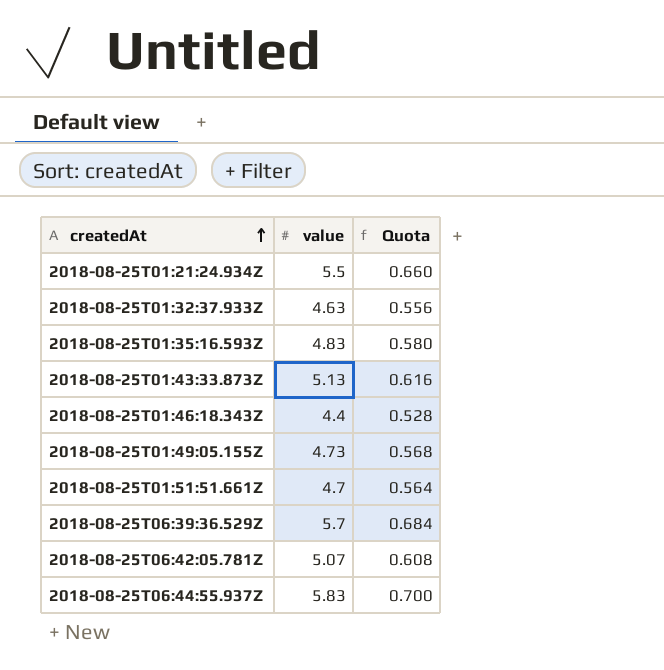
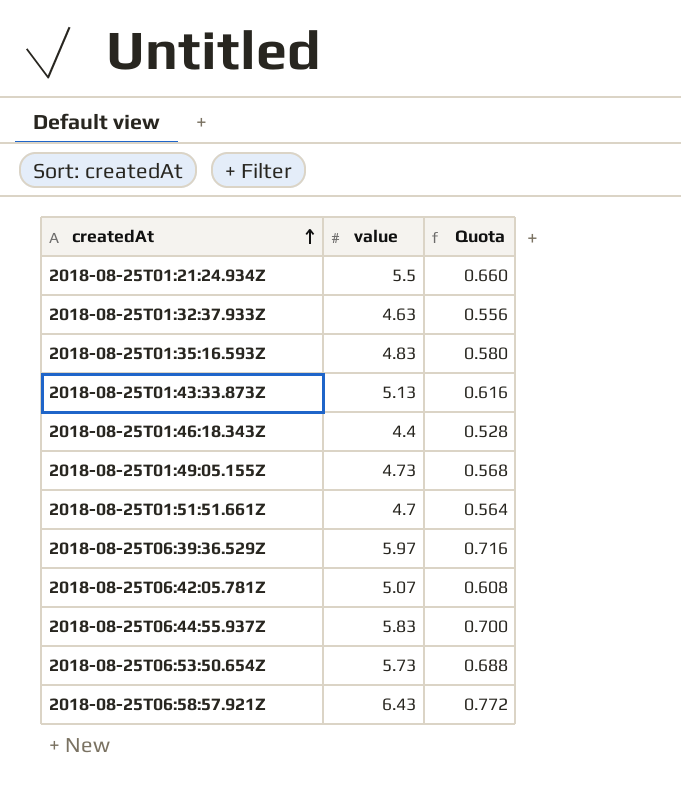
2018-08-25T06:39:36.529Z | value: 5.7 -> 5.97
2018-08-25T06:39:36.529Z | Quota: 0.684 -> 0.716
row 2018-08-25T06:53:50.654Z: none -> 5.73 | 0.688
row 2018-08-25T06:58:57.921Z: none -> 6.43 | 0.772

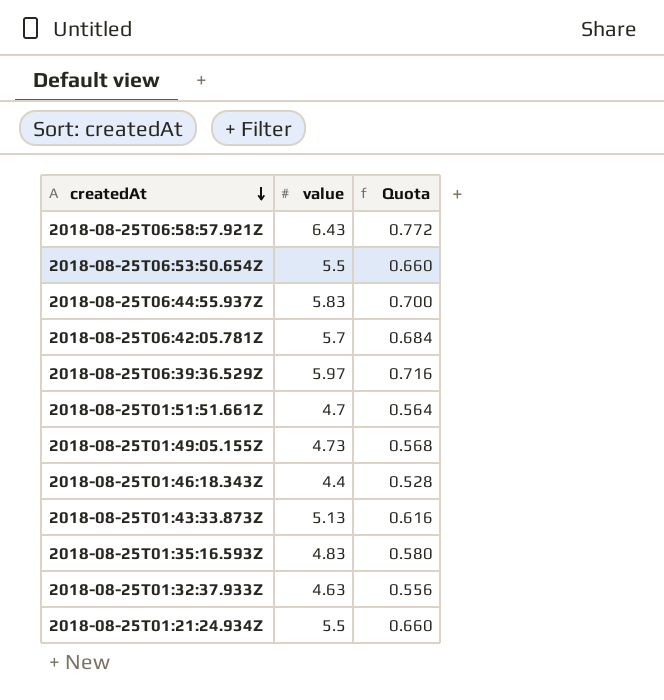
row order: createdAt ascending -> createdAt descending
2018-08-25T06:53:50.654Z | value: 5.73 -> 5.5
2018-08-25T06:53:50.654Z | Quota: 0.688 -> 0.660
2018-08-25T06:42:05.781Z | value: 5.07 -> 5.7
2018-08-25T06:42:05.781Z | Quota: 0.608 -> 0.684

